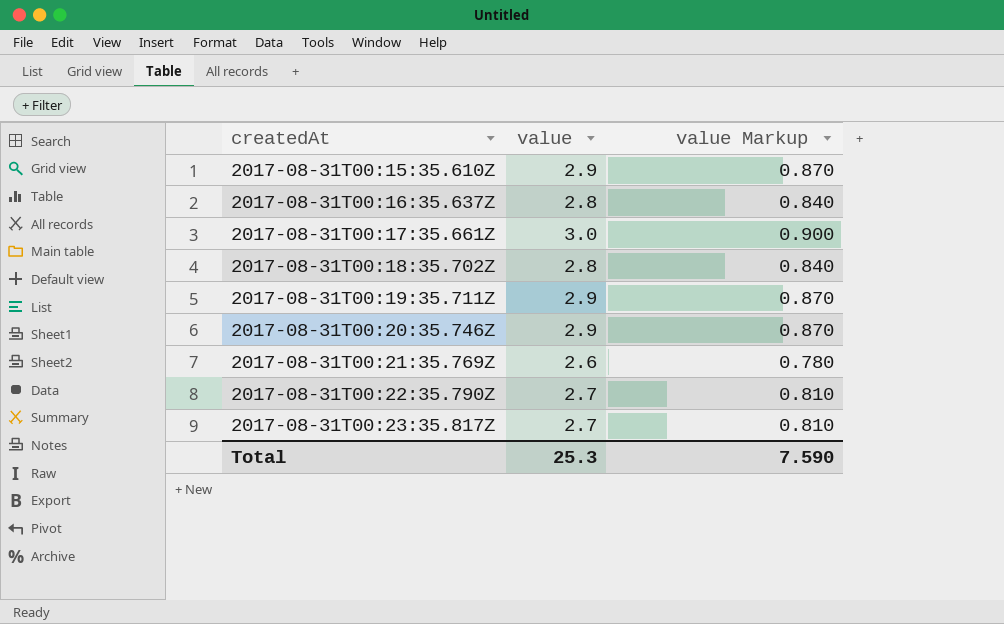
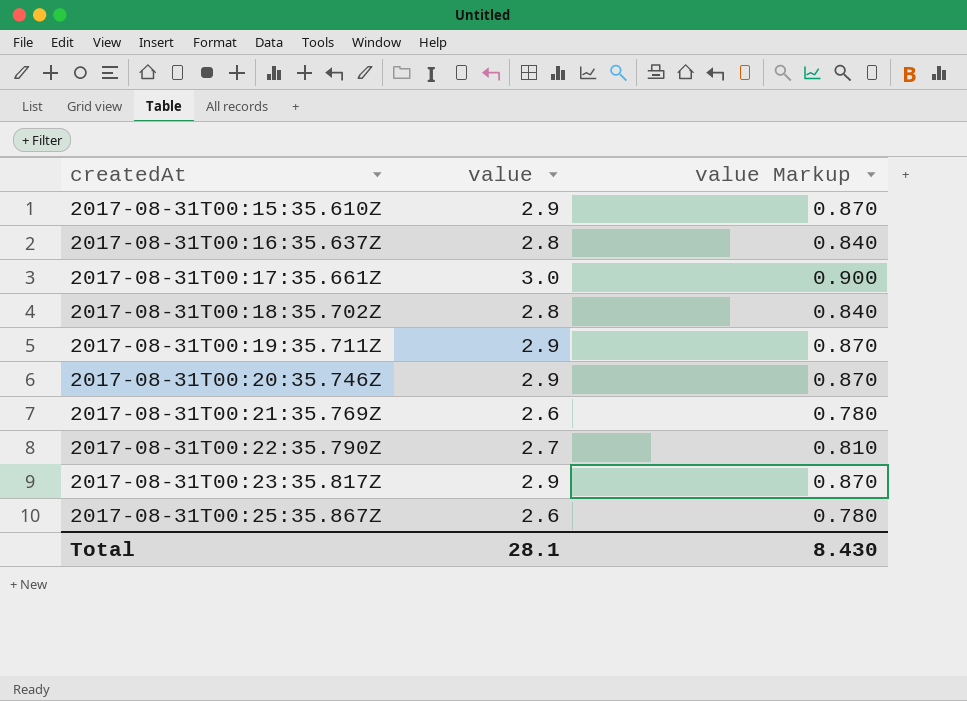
2017-08-31T00:23:35.817Z | value: 2.7 -> 2.9
2017-08-31T00:23:35.817Z | value Markup: 0.810 -> 0.870
row 2017-08-31T00:25:35.867Z: none -> 2.6 | 0.780
Total | value: 25.3 -> 28.1
Total | value Markup: 7.590 -> 8.430

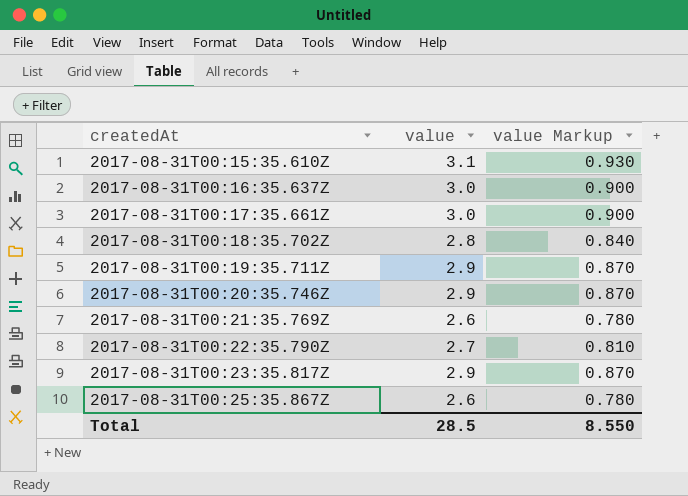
2017-08-31T00:15:35.610Z | value: 2.9 -> 3.1
2017-08-31T00:15:35.610Z | value Markup: 0.870 -> 0.930
2017-08-31T00:16:35.637Z | value: 2.8 -> 3.0
2017-08-31T00:16:35.637Z | value Markup: 0.840 -> 0.900
Total | value: 28.1 -> 28.5
Total | value Markup: 8.430 -> 8.550

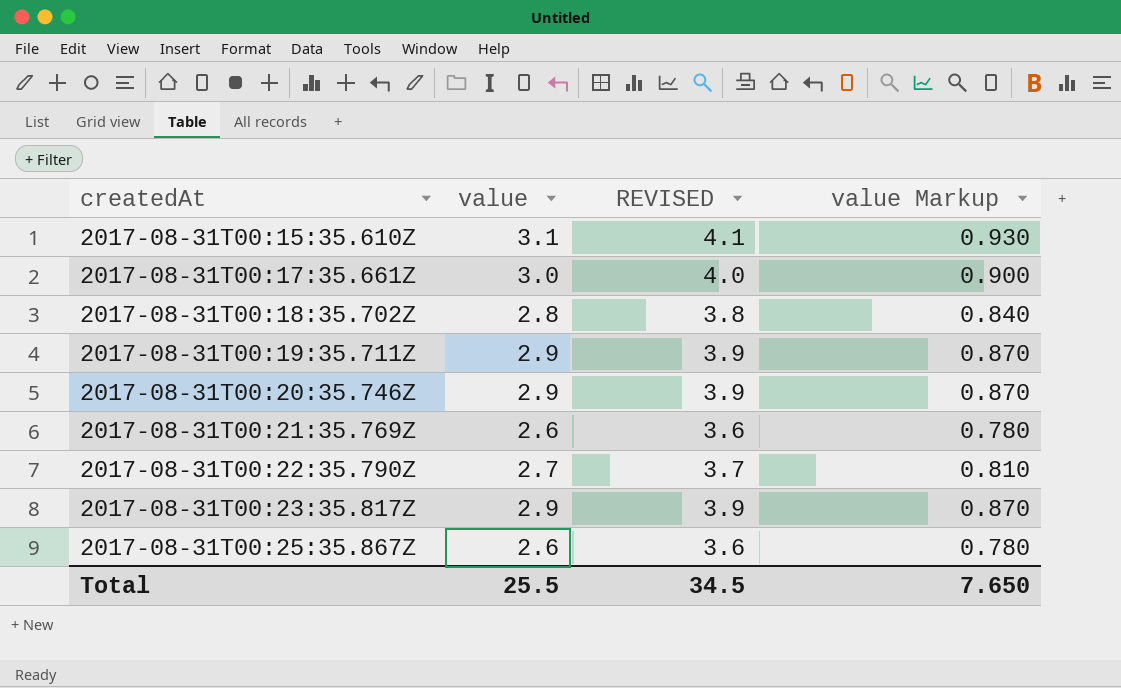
column REVISED | formula: none -> [value] + 1
row 2017-08-31T00:16:35.637Z: 3.0 | 0.900 -> none
Total | value: 28.5 -> 25.5
Total | value Markup: 8.550 -> 7.650

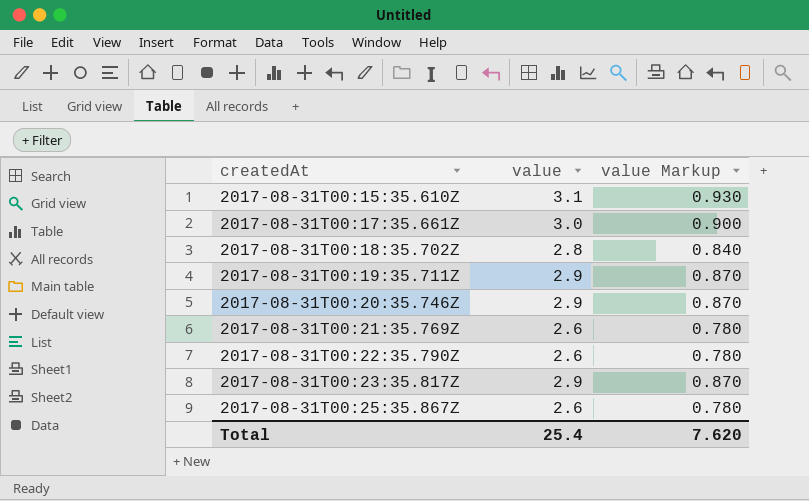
column REVISED | formula: [value] + 1 -> none
2017-08-31T00:22:35.790Z | value: 2.7 -> 2.6
2017-08-31T00:22:35.790Z | value Markup: 0.810 -> 0.780
Total | value: 25.5 -> 25.4
Total | value Markup: 7.650 -> 7.620

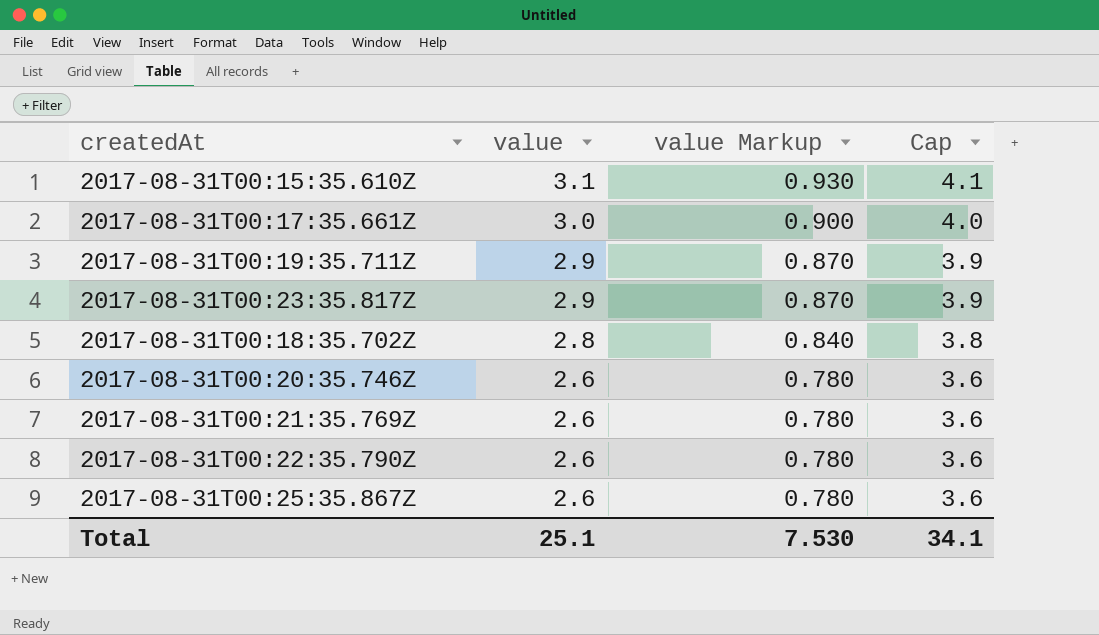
row order: createdAt ascending -> value descending
column Cap | formula: none -> [value] + 1
2017-08-31T00:20:35.746Z | value: 2.9 -> 2.6
2017-08-31T00:20:35.746Z | value Markup: 0.870 -> 0.780
Total | value: 25.4 -> 25.1
Total | value Markup: 7.620 -> 7.530

